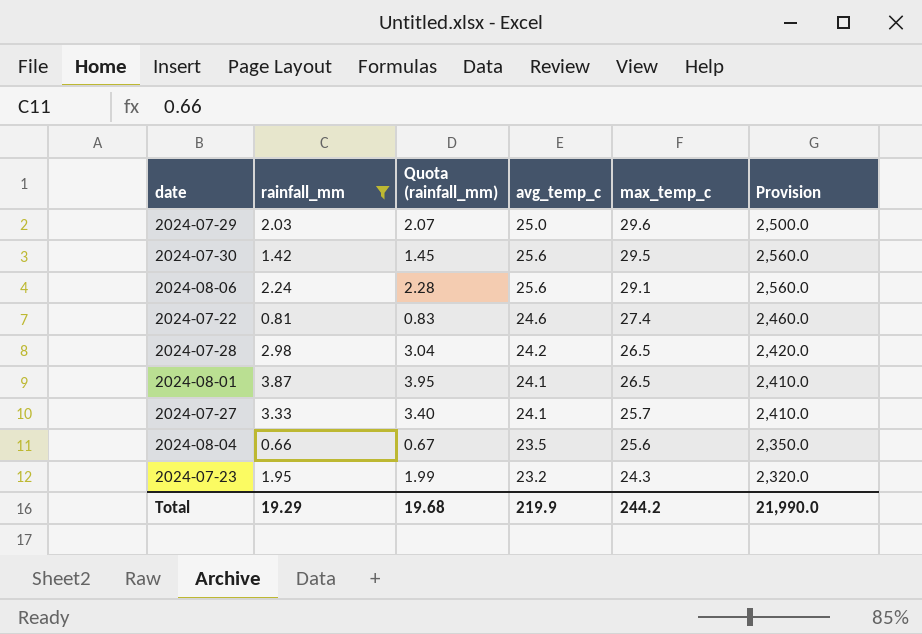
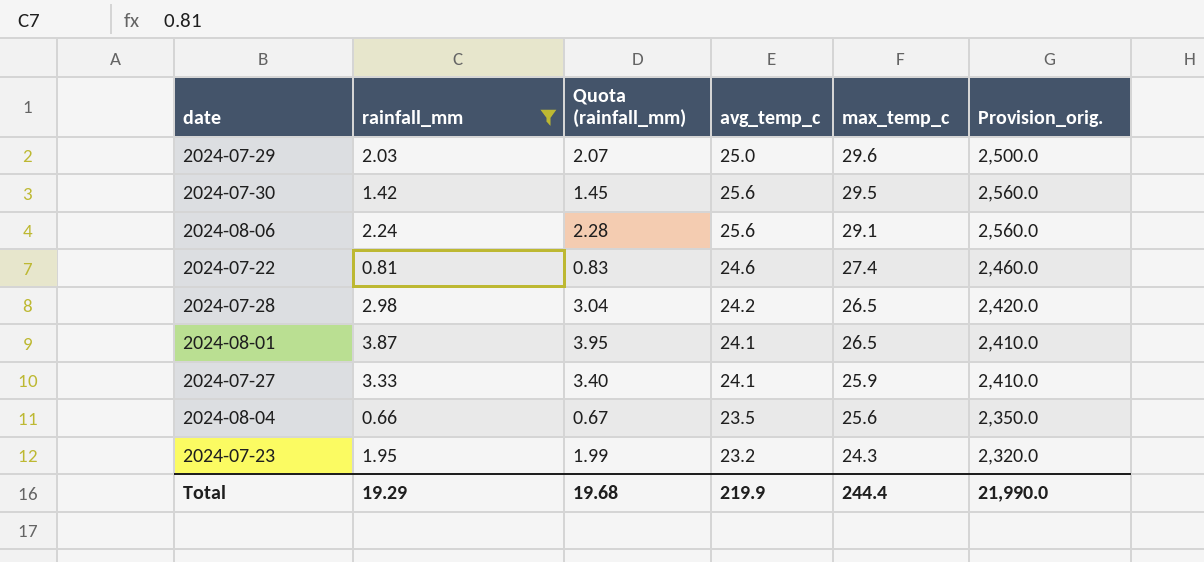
column name: Provision -> Provision_orig.
2024-07-27 | max_temp_c: 25.7 -> 25.9
Total | max_temp_c: 244.2 -> 244.4

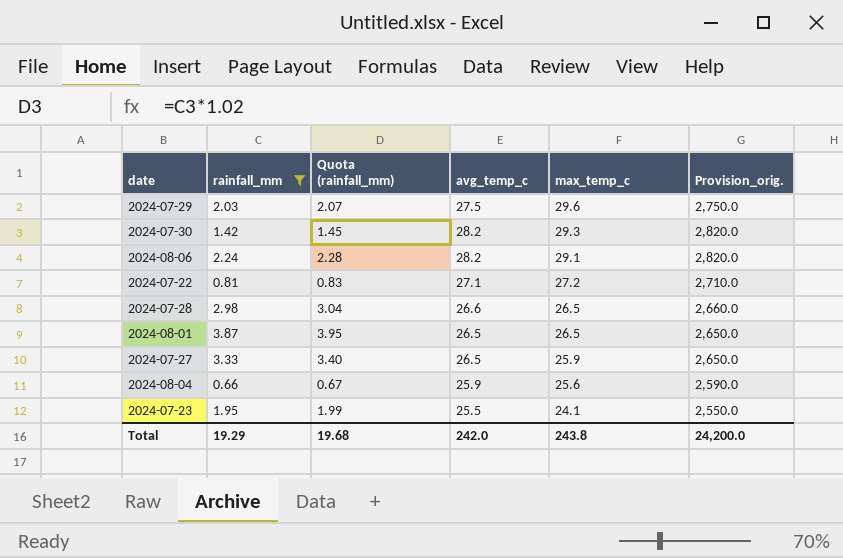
2024-07-29 | avg_temp_c: 25.0 -> 27.5
2024-07-29 | Provision_orig.: 2,500.0 -> 2,750.0
2024-07-30 | avg_temp_c: 25.6 -> 28.2
2024-07-30 | max_temp_c: 29.5 -> 29.3
2024-07-30 | Provision_orig.: 2,560.0 -> 2,820.0
2024-08-06 | avg_temp_c: 25.6 -> 28.2
2024-08-06 | Provision_orig.: 2,560.0 -> 2,820.0
2024-07-22 | avg_temp_c: 24.6 -> 27.1
2024-07-22 | max_temp_c: 27.4 -> 27.2
2024-07-22 | Provision_orig.: 2,460.0 -> 2,710.0
2024-07-28 | avg_temp_c: 24.2 -> 26.6
2024-07-28 | Provision_orig.: 2,420.0 -> 2,660.0
2024-08-01 | avg_temp_c: 24.1 -> 26.5
2024-08-01 | Provision_orig.: 2,410.0 -> 2,650.0
2024-07-27 | avg_temp_c: 24.1 -> 26.5
2024-07-27 | Provision_orig.: 2,410.0 -> 2,650.0
2024-08-04 | avg_temp_c: 23.5 -> 25.9
2024-08-04 | Provision_orig.: 2,350.0 -> 2,590.0
2024-07-23 | avg_temp_c: 23.2 -> 25.5
2024-07-23 | max_temp_c: 24.3 -> 24.1
2024-07-23 | Provision_orig.: 2,320.0 -> 2,550.0
Total | avg_temp_c: 219.9 -> 242.0
Total | max_temp_c: 244.4 -> 243.8
Total | Provision_orig.: 21,990.0 -> 24,200.0

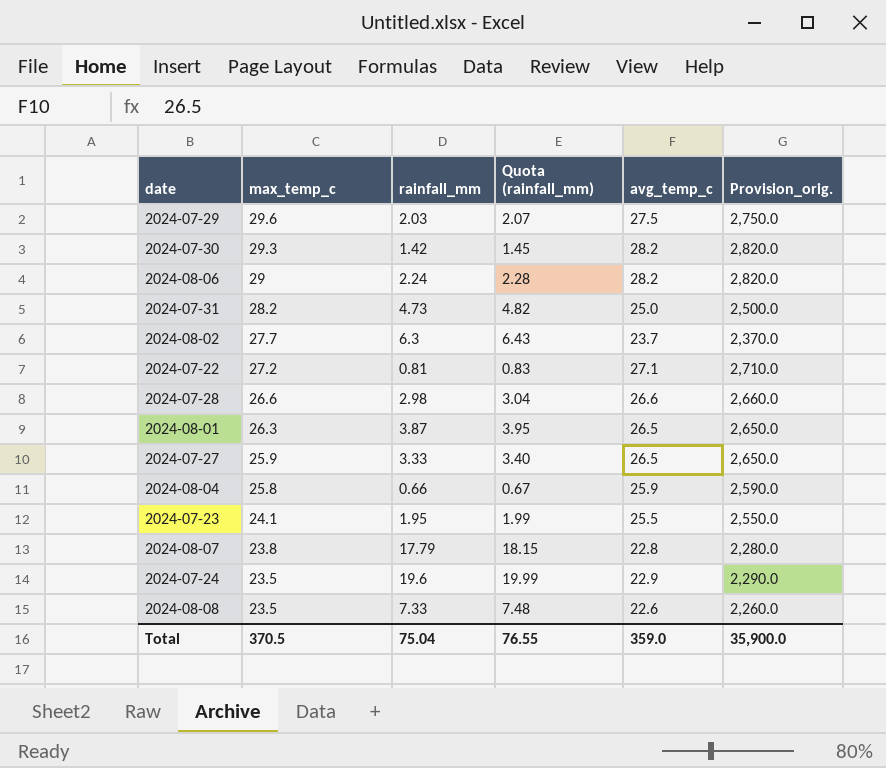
filter: rainfall_mm <= 3.87 -> none
column max_temp_c | position: 5 -> 2
2024-08-06 | max_temp_c: 29.1 -> 29
2024-07-28 | max_temp_c: 26.5 -> 26.6
2024-08-01 | max_temp_c: 26.5 -> 26.3
2024-08-04 | max_temp_c: 25.6 -> 25.8
Total | max_temp_c: 243.8 -> 370.5
Total | rainfall_mm: 19.29 -> 75.04
Total | Quota (rainfall_mm): 19.68 -> 76.55
Total | avg_temp_c: 242.0 -> 359.0
Total | Provision_orig.: 24,200.0 -> 35,900.0

